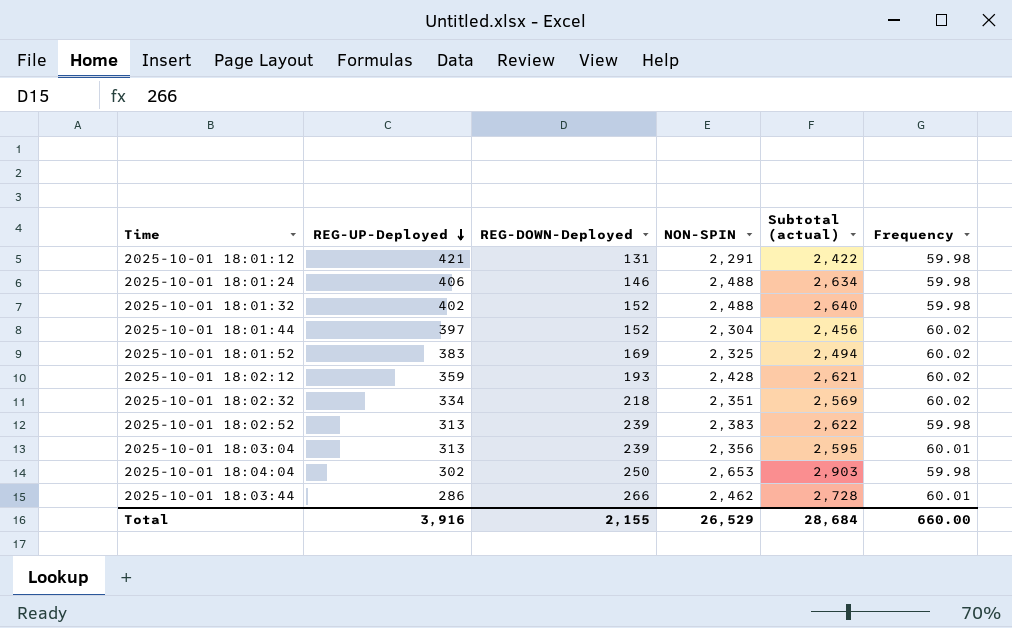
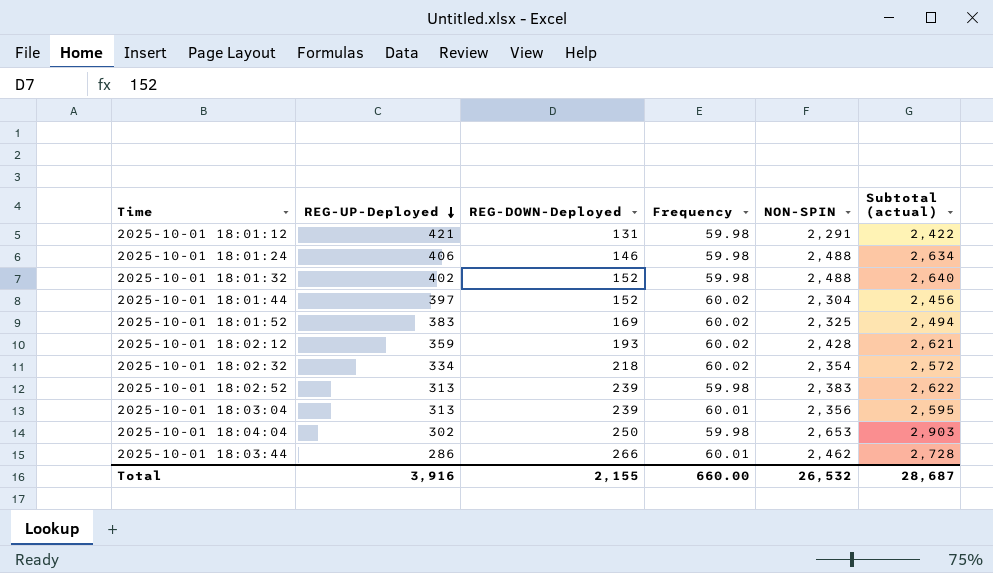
column Frequency | position: 6 -> 4
2025-10-01 18:02:32 | NON-SPIN: 2,351 -> 2,354
2025-10-01 18:02:32 | Subtotal (actual): 2,569 -> 2,572
Total | NON-SPIN: 26,529 -> 26,532
Total | Subtotal (actual): 28,684 -> 28,687

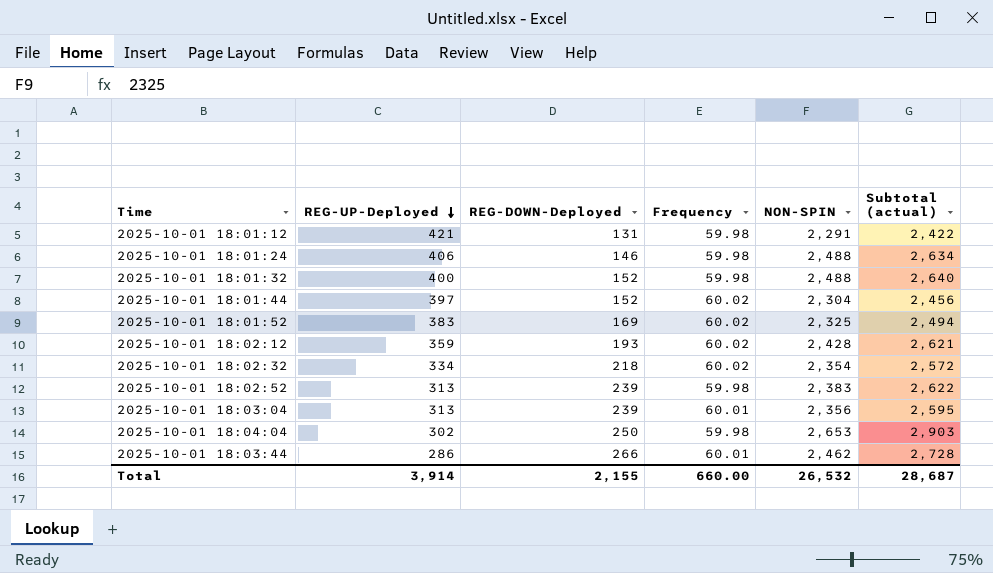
2025-10-01 18:01:32 | REG-UP-Deployed: 402 -> 400
Total | REG-UP-Deployed: 3,916 -> 3,914

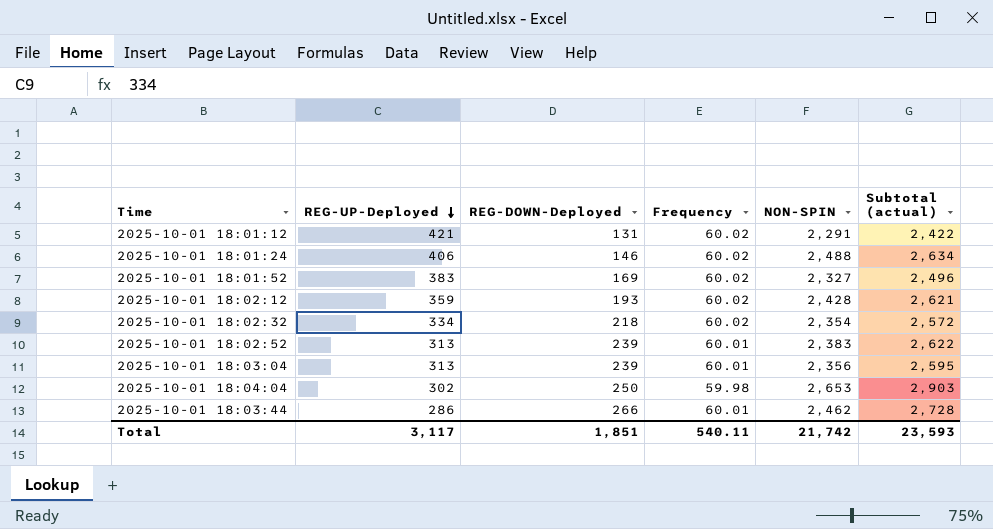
row 2025-10-01 18:01:32: 400 | 152 | 59.98 | 2,488 | 2,640 -> none
row 2025-10-01 18:01:44: 397 | 152 | 60.02 | 2,304 | 2,456 -> none
2025-10-01 18:01:12 | Frequency: 59.98 -> 60.02
2025-10-01 18:01:24 | Frequency: 59.98 -> 60.02
2025-10-01 18:01:52 | NON-SPIN: 2,325 -> 2,327
2025-10-01 18:01:52 | Subtotal (actual): 2,494 -> 2,496
2025-10-01 18:02:52 | Frequency: 59.98 -> 60.01
Total | REG-UP-Deployed: 3,914 -> 3,117
Total | REG-DOWN-Deployed: 2,155 -> 1,851
Total | Frequency: 660.00 -> 540.11
Total | NON-SPIN: 26,532 -> 21,742
Total | Subtotal (actual): 28,687 -> 23,593

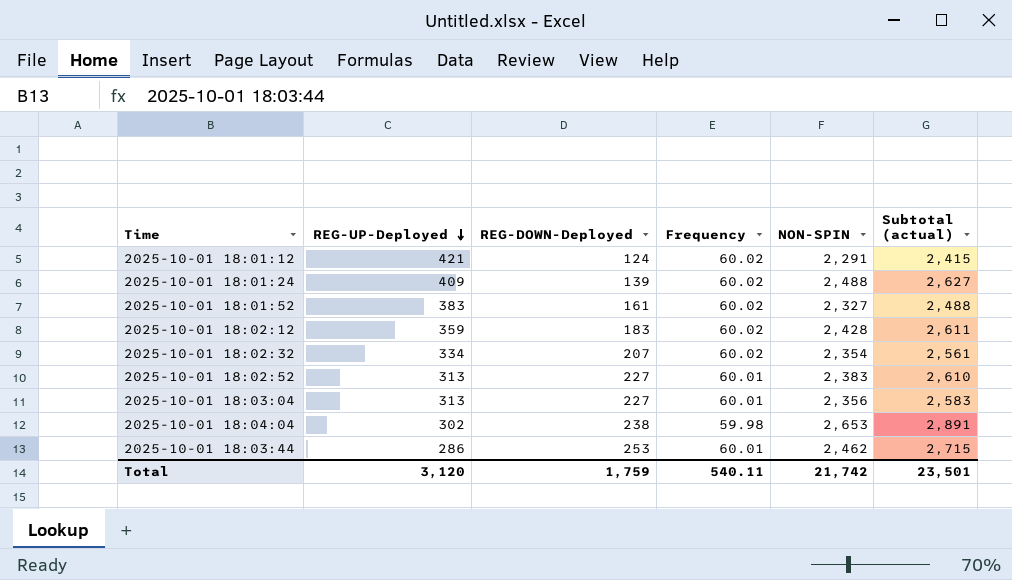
2025-10-01 18:01:12 | REG-DOWN-Deployed: 131 -> 124
2025-10-01 18:01:12 | Subtotal (actual): 2,422 -> 2,415
2025-10-01 18:01:24 | REG-UP-Deployed: 406 -> 409
2025-10-01 18:01:24 | REG-DOWN-Deployed: 146 -> 139
2025-10-01 18:01:24 | Subtotal (actual): 2,634 -> 2,627
2025-10-01 18:01:52 | REG-DOWN-Deployed: 169 -> 161
2025-10-01 18:01:52 | Subtotal (actual): 2,496 -> 2,488
2025-10-01 18:02:12 | REG-DOWN-Deployed: 193 -> 183
2025-10-01 18:02:12 | Subtotal (actual): 2,621 -> 2,611
2025-10-01 18:02:32 | REG-DOWN-Deployed: 218 -> 207
2025-10-01 18:02:32 | Subtotal (actual): 2,572 -> 2,561
2025-10-01 18:02:52 | REG-DOWN-Deployed: 239 -> 227
2025-10-01 18:02:52 | Subtotal (actual): 2,622 -> 2,610
2025-10-01 18:03:04 | REG-DOWN-Deployed: 239 -> 227
2025-10-01 18:03:04 | Subtotal (actual): 2,595 -> 2,583
2025-10-01 18:04:04 | REG-DOWN-Deployed: 250 -> 238
2025-10-01 18:04:04 | Subtotal (actual): 2,903 -> 2,891
2025-10-01 18:03:44 | REG-DOWN-Deployed: 266 -> 253
2025-10-01 18:03:44 | Subtotal (actual): 2,728 -> 2,715
Total | REG-UP-Deployed: 3,117 -> 3,120
Total | REG-DOWN-Deployed: 1,851 -> 1,759
Total | Subtotal (actual): 23,593 -> 23,501

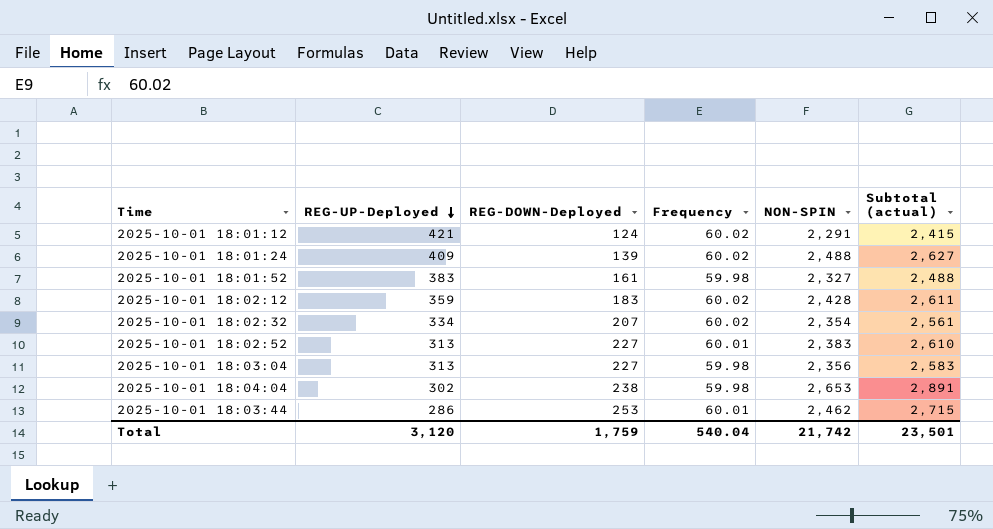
2025-10-01 18:01:52 | Frequency: 60.02 -> 59.98
2025-10-01 18:03:04 | Frequency: 60.01 -> 59.98
Total | Frequency: 540.11 -> 540.04

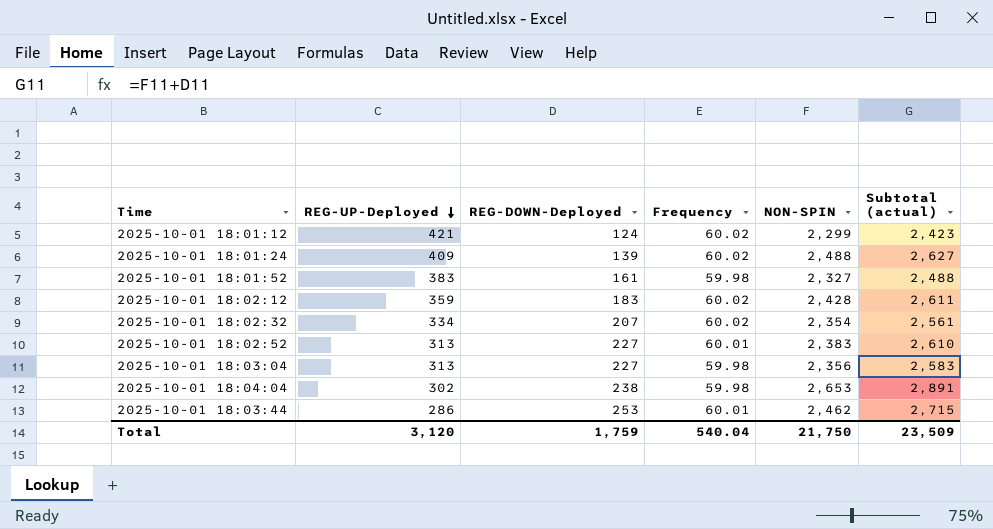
2025-10-01 18:01:12 | NON-SPIN: 2,291 -> 2,299
2025-10-01 18:01:12 | Subtotal (actual): 2,415 -> 2,423
Total | NON-SPIN: 21,742 -> 21,750
Total | Subtotal (actual): 23,501 -> 23,509

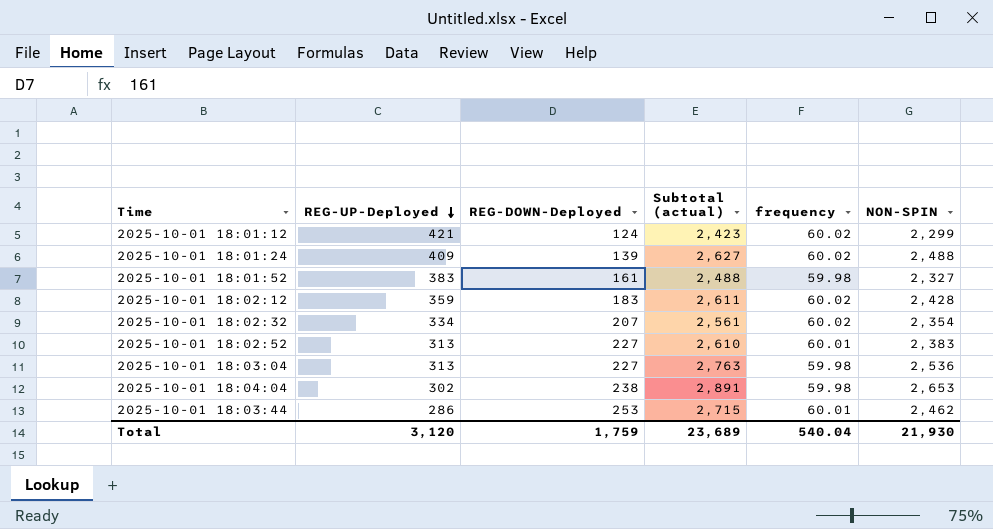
column Subtotal (actual) | position: 6 -> 4
column name: Frequency -> frequency
2025-10-01 18:03:04 | Subtotal (actual): 2,583 -> 2,763
2025-10-01 18:03:04 | NON-SPIN: 2,356 -> 2,536
Total | Subtotal (actual): 23,509 -> 23,689
Total | NON-SPIN: 21,750 -> 21,930

